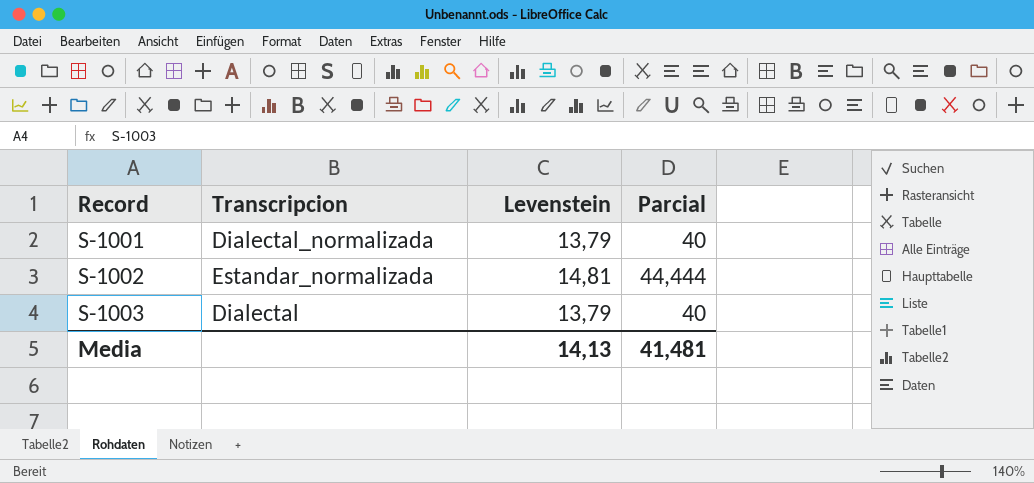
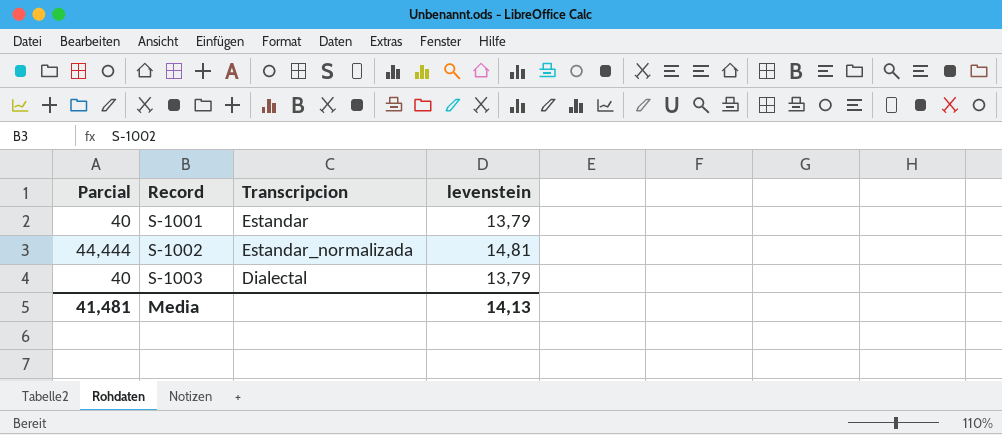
column Parcial | position: 4 -> 1
column name: Levenstein -> levenstein
S-1001 | Transcripcion: Dialectal_normalizada -> Estandar

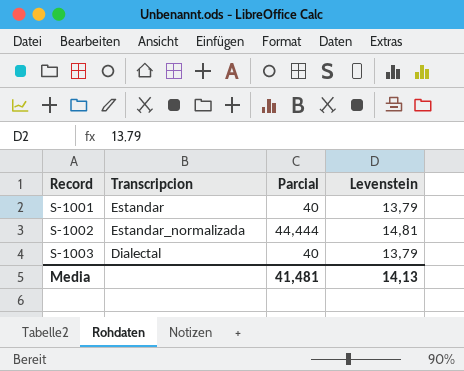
column Parcial | position: 1 -> 3
column name: levenstein -> Levenstein

